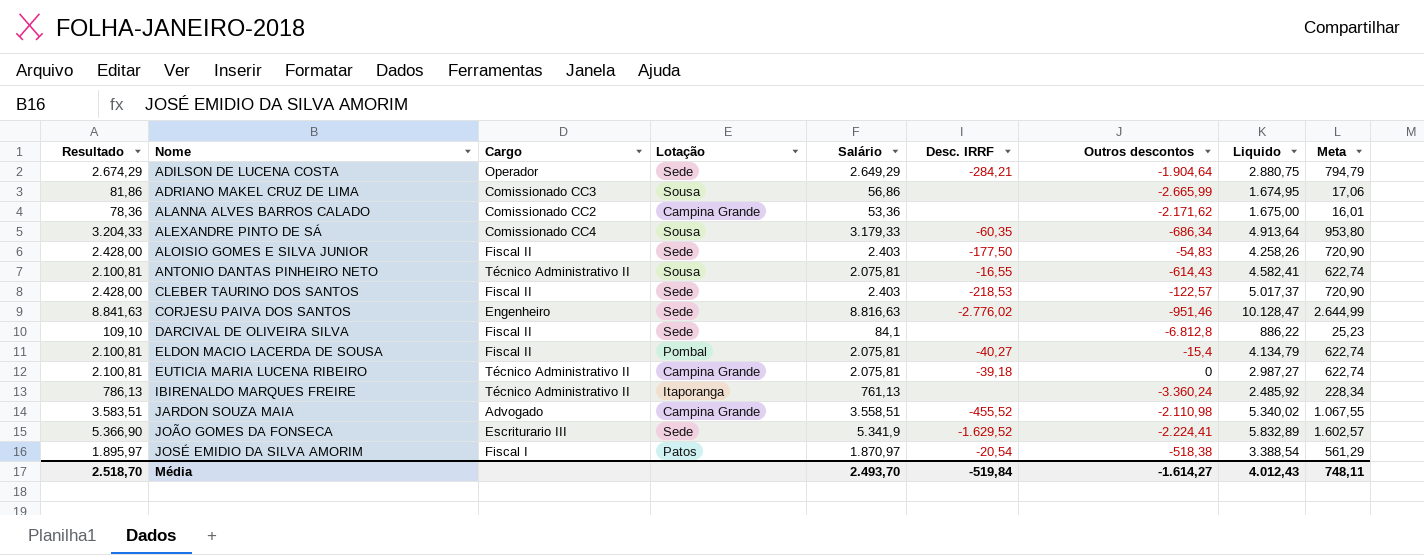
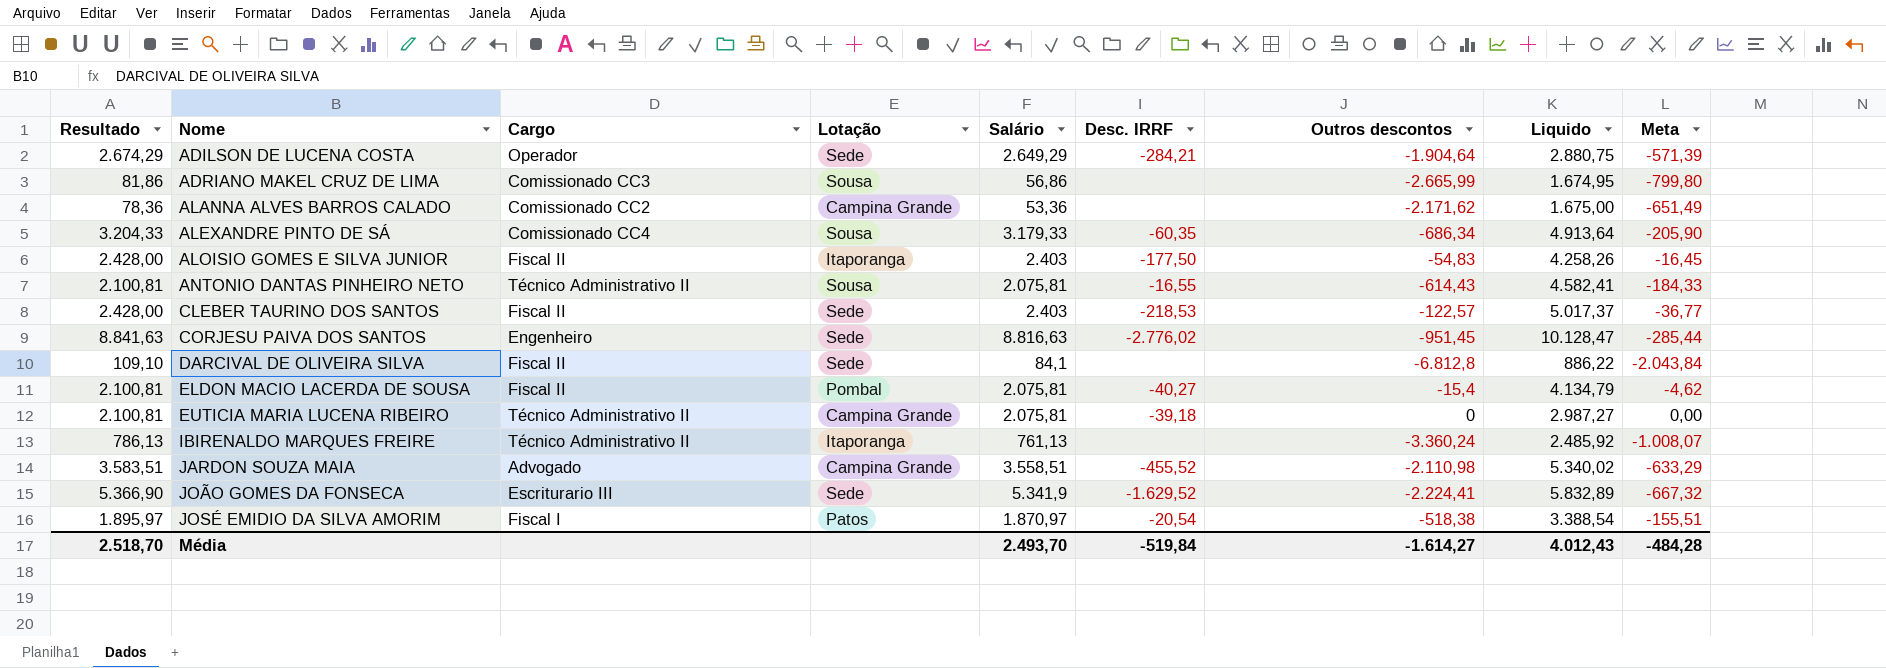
column Meta | formula: [Salário] * 0,3 -> [Outros descontos] * 0,3
ALOISIO GOMES E SILVA JUNIOR | Lotação: Sede -> Itaporanga
CORJESU PAIVA DOS SANTOS | Outros descontos: -951,46 -> -951,45
Média | Meta: 748,11 -> -484,28

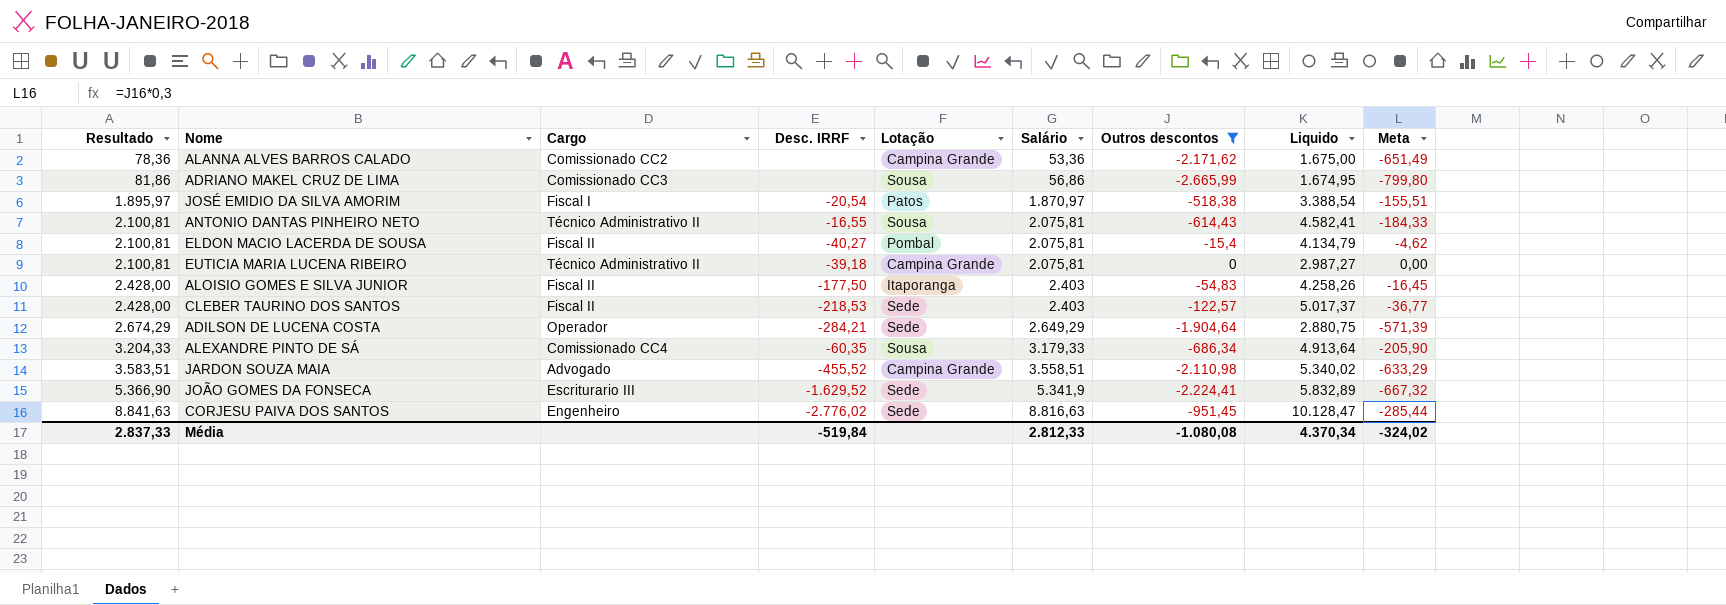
filter: none -> Outros descontos >= -2.665,99
row order: Nome ascending -> Resultado ascending
column Desc. IRRF | position: 6 -> 4
Média | Resultado: 2.518,70 -> 2.837,33
Média | Salário: 2.493,70 -> 2.812,33
Média | Outros descontos: -1.614,27 -> -1.080,08
Média | Liquido: 4.012,43 -> 4.370,34
Média | Meta: -484,28 -> -324,02

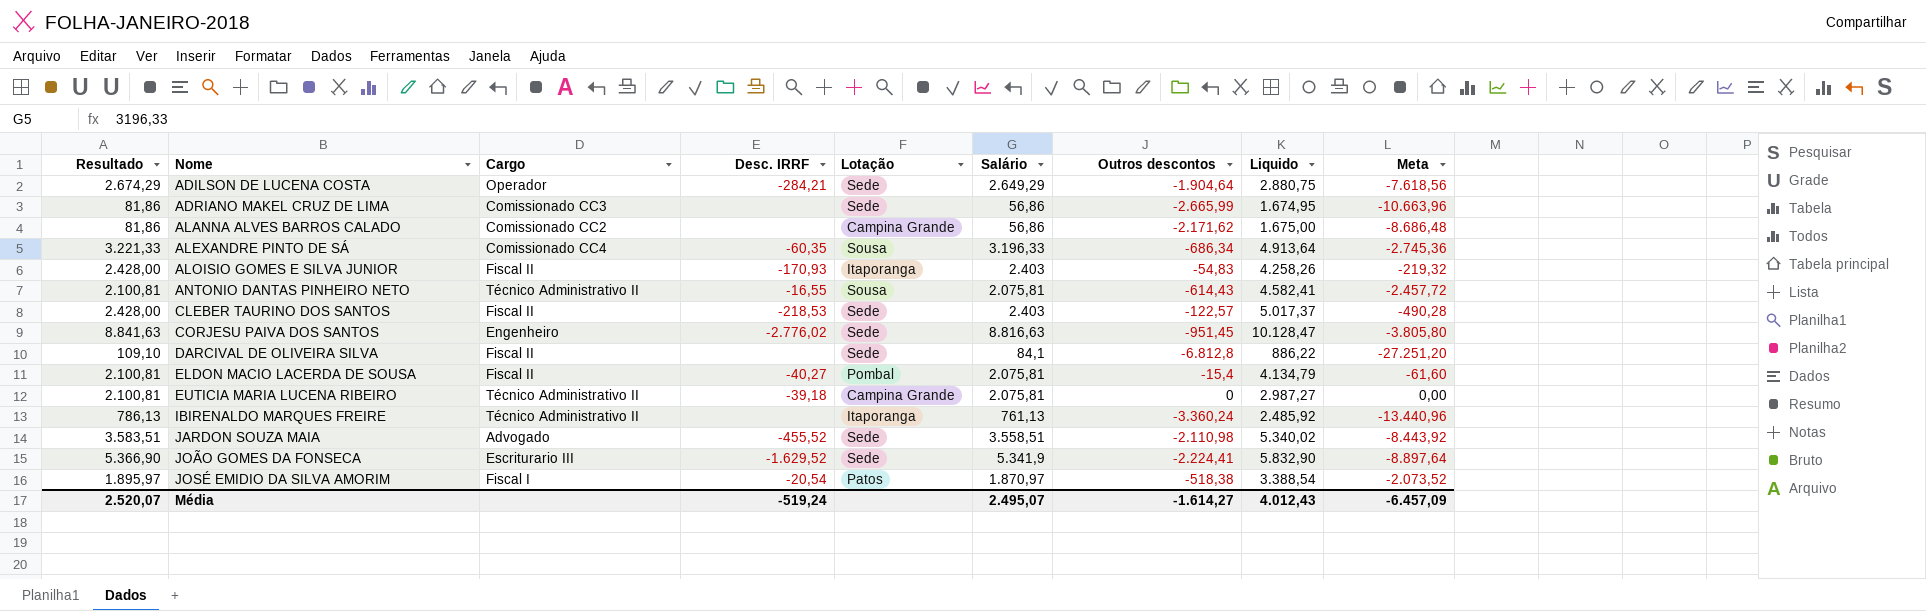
filter: Outros descontos >= -2.665,99 -> none
row order: Resultado ascending -> Nome ascending
column Meta | formula: [Outros descontos] * 0,3 -> [Outros descontos] * 4
ADRIANO MAKEL CRUZ DE LIMA | Lotação: Sousa -> Sede
ALANNA ALVES BARROS CALADO | Resultado: 78,36 -> 81,86
ALANNA ALVES BARROS CALADO | Salário: 53,36 -> 56,86
ALEXANDRE PINTO DE SÁ | Resultado: 3.204,33 -> 3.221,33
ALEXANDRE PINTO DE SÁ | Salário: 3.179,33 -> 3.196,33
ALOISIO GOMES E SILVA JUNIOR | Desc. IRRF: -177,50 -> -170,93
JARDON SOUZA MAIA | Lotação: Campina Grande -> Sede
JOÃO GOMES DA FONSECA | Liquido: 5.832,89 -> 5.832,90
Média | Resultado: 2.837,33 -> 2.520,07
Média | Desc. IRRF: -519,84 -> -519,24
Média | Salário: 2.812,33 -> 2.495,07
Média | Outros descontos: -1.080,08 -> -1.614,27
Média | Liquido: 4.370,34 -> 4.012,43
Média | Meta: -324,02 -> -6.457,09

